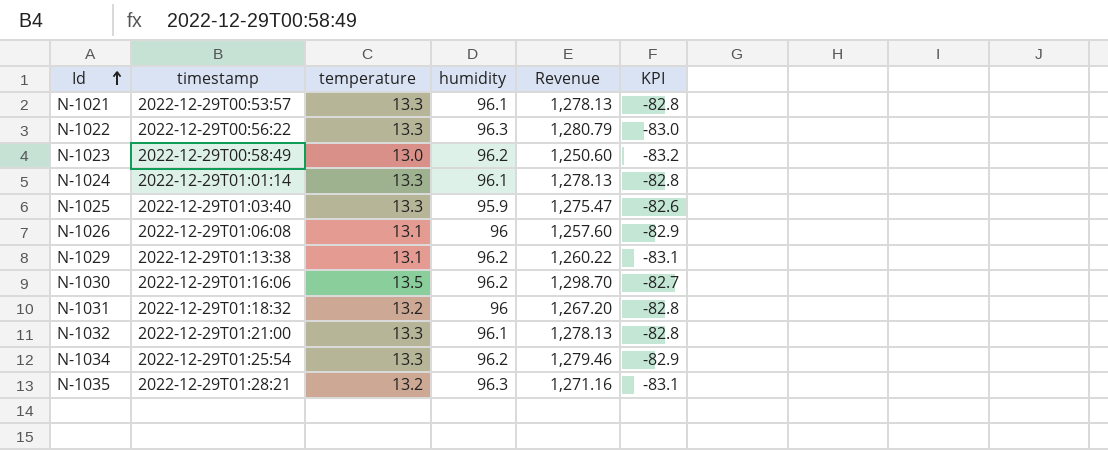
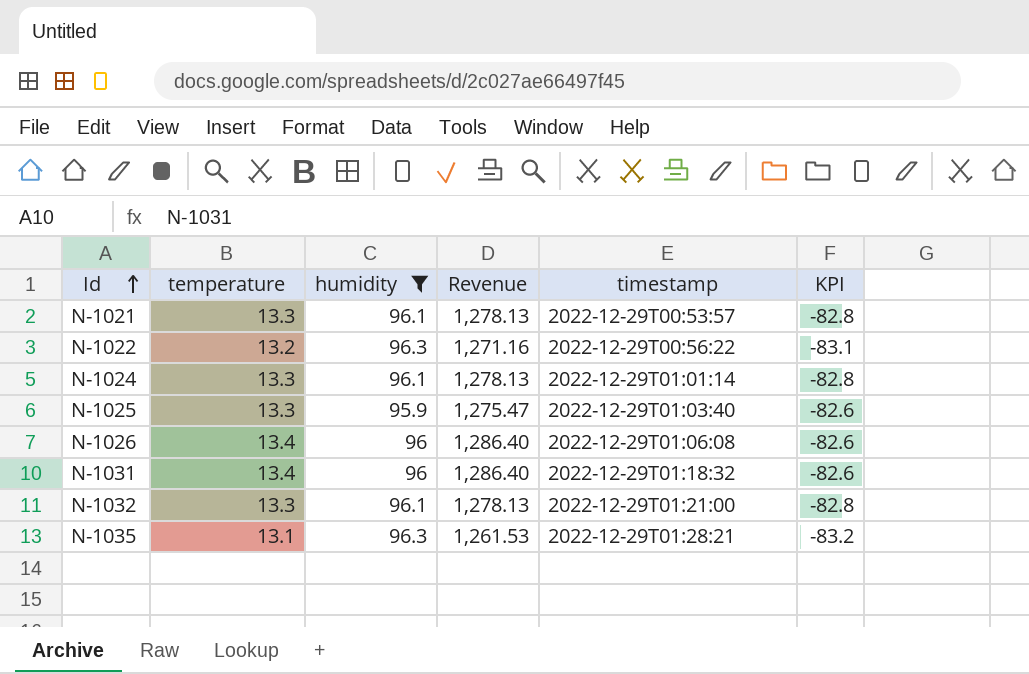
filter: none -> humidity != 96.2
column timestamp | position: 2 -> 5
N-1022 | temperature: 13.3 -> 13.2
N-1022 | Revenue: 1,280.79 -> 1,271.16
N-1022 | KPI: -83.0 -> -83.1
N-1026 | temperature: 13.1 -> 13.4
N-1026 | Revenue: 1,257.60 -> 1,286.40
N-1026 | KPI: -82.9 -> -82.6
N-1031 | temperature: 13.2 -> 13.4
N-1031 | Revenue: 1,267.20 -> 1,286.40
N-1031 | KPI: -82.8 -> -82.6
N-1035 | temperature: 13.2 -> 13.1
N-1035 | Revenue: 1,271.16 -> 1,261.53
N-1035 | KPI: -83.1 -> -83.2

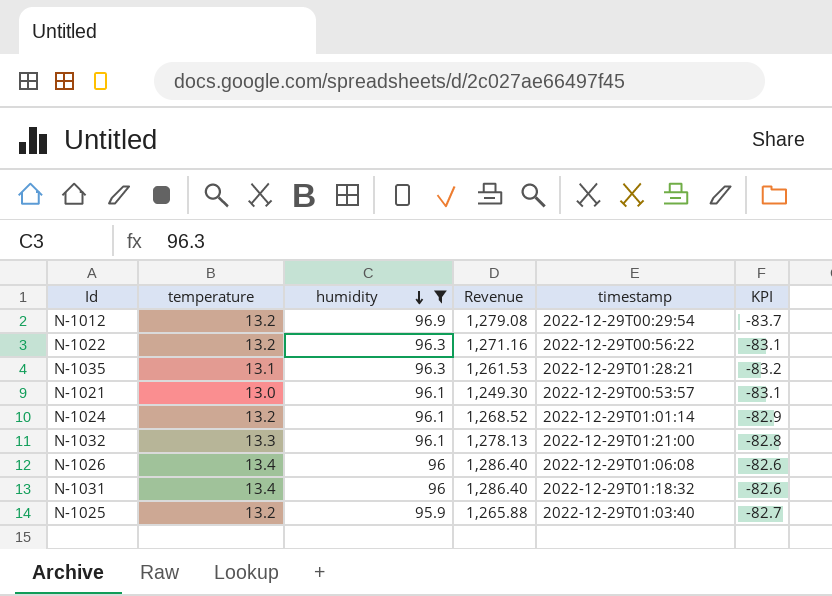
row order: Id ascending -> humidity descending
row N-1012: none -> 13.2 | 96.9 | 1,279.08 | 2022-12-29T00:29:54 | -83.7
N-1021 | temperature: 13.3 -> 13.0
N-1021 | Revenue: 1,278.13 -> 1,249.30
N-1021 | KPI: -82.8 -> -83.1
N-1024 | temperature: 13.3 -> 13.2
N-1024 | Revenue: 1,278.13 -> 1,268.52
N-1024 | KPI: -82.8 -> -82.9
N-1025 | temperature: 13.3 -> 13.2
N-1025 | Revenue: 1,275.47 -> 1,265.88
N-1025 | KPI: -82.6 -> -82.7

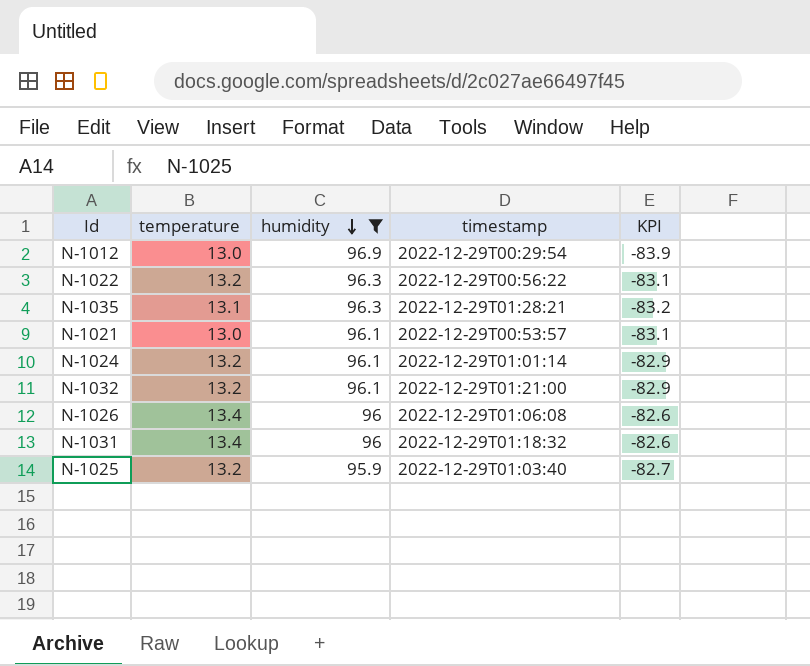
column Revenue | formula: [temperature] * [humidity] -> none
N-1012 | temperature: 13.2 -> 13.0
N-1012 | KPI: -83.7 -> -83.9
N-1032 | temperature: 13.3 -> 13.2
N-1032 | KPI: -82.8 -> -82.9

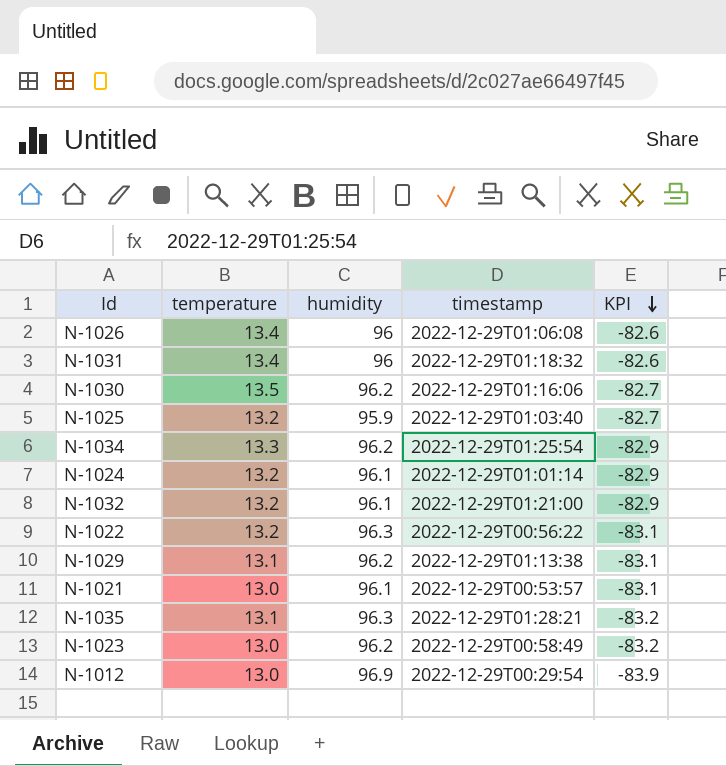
filter: humidity != 96.2 -> none
row order: humidity descending -> KPI descending

